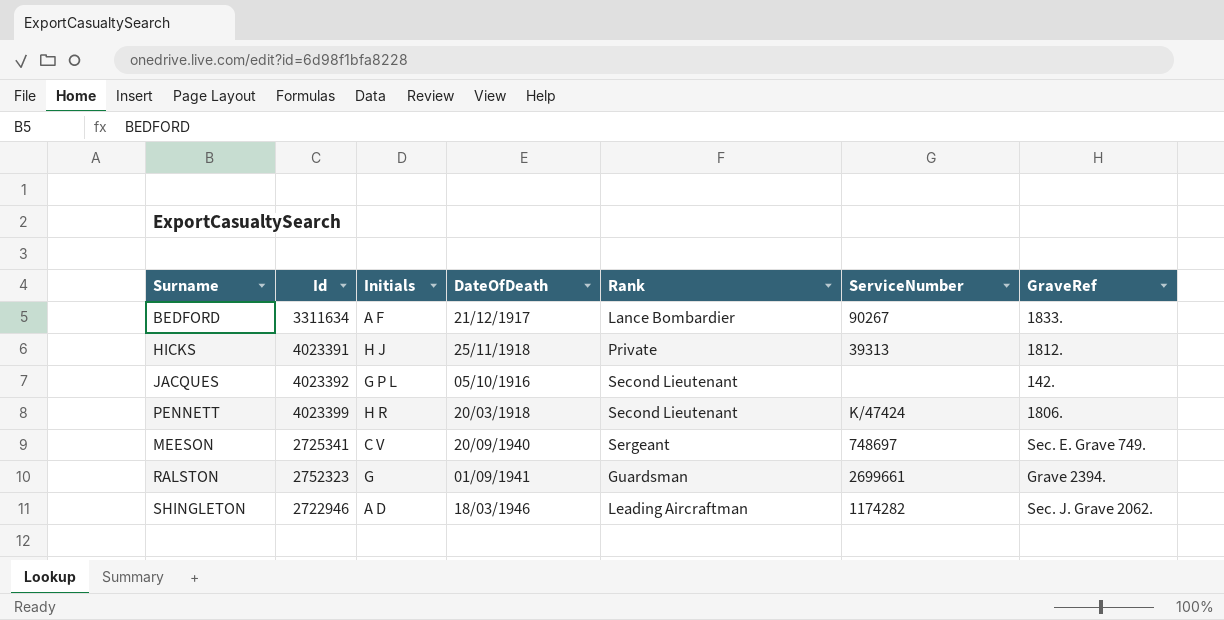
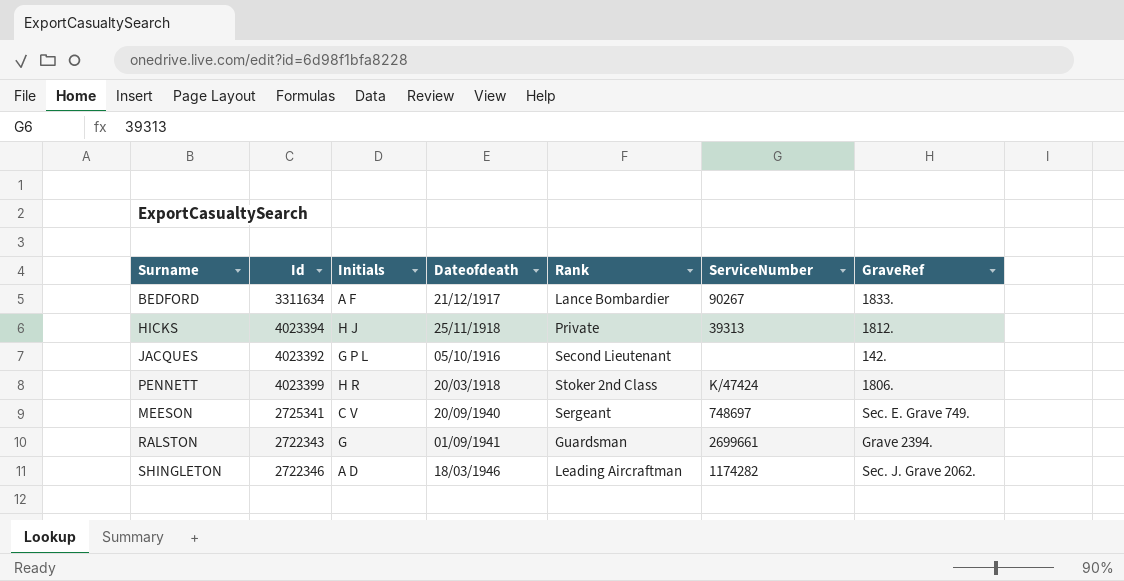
column name: DateOfDeath -> Dateofdeath
HICKS | Id: 4023391 -> 4023394
PENNETT | Rank: Second Lieutenant -> Stoker 2nd Class
RALSTON | Id: 2752323 -> 2722343
SHINGLETON | Id: 2722946 -> 2722346

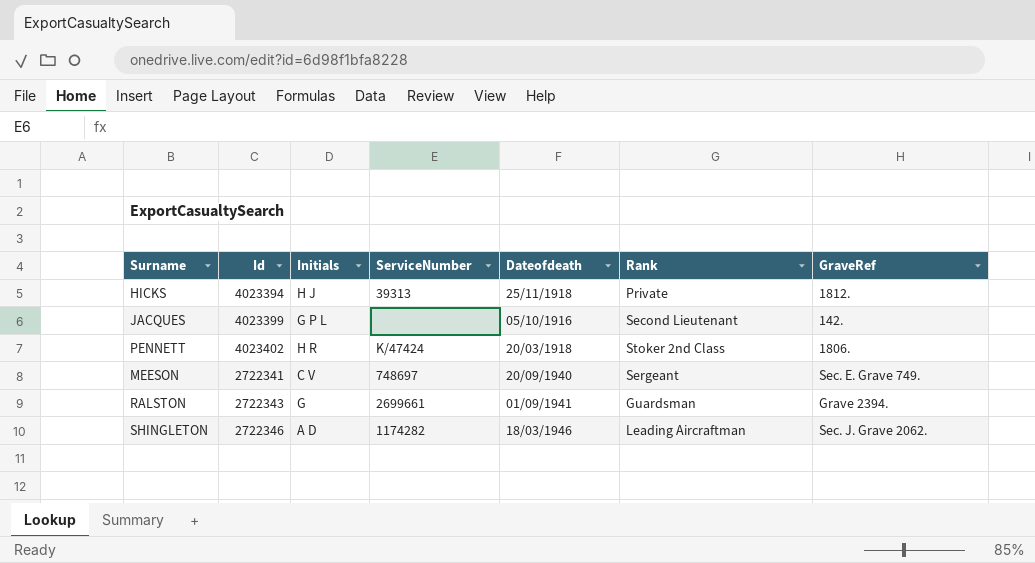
column ServiceNumber | position: 6 -> 4
row BEDFORD: 3311634 | A F | 21/12/1917 | Lance Bombardier | 90267 | 1833. -> none
JACQUES | Id: 4023392 -> 4023399
PENNETT | Id: 4023399 -> 4023402
MEESON | Id: 2725341 -> 2722341

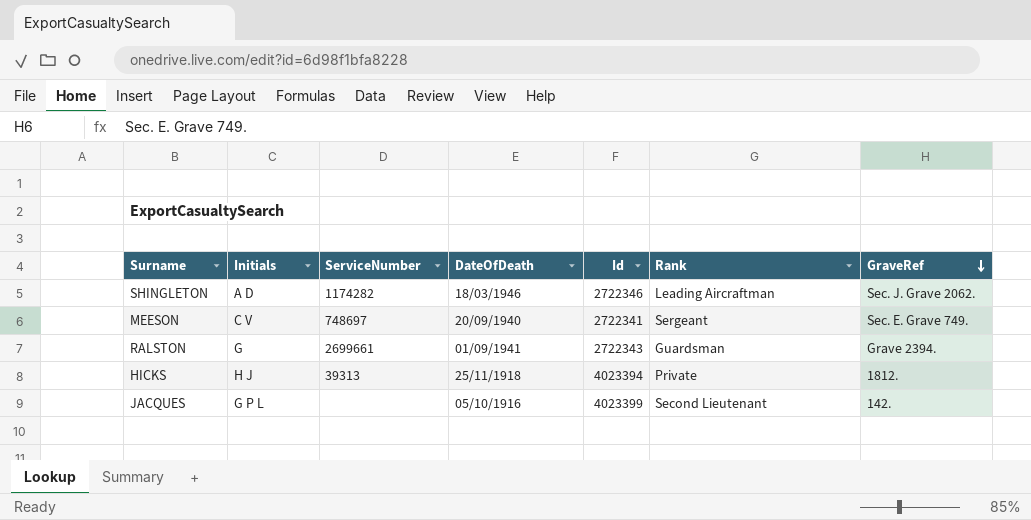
row order: none -> GraveRef descending
column name: Dateofdeath -> DateOfDeath
column Id | position: 2 -> 5
row PENNETT: 4023402 | H R | K/47424 | 20/03/1918 | Stoker 2nd Class | 1806. -> none

